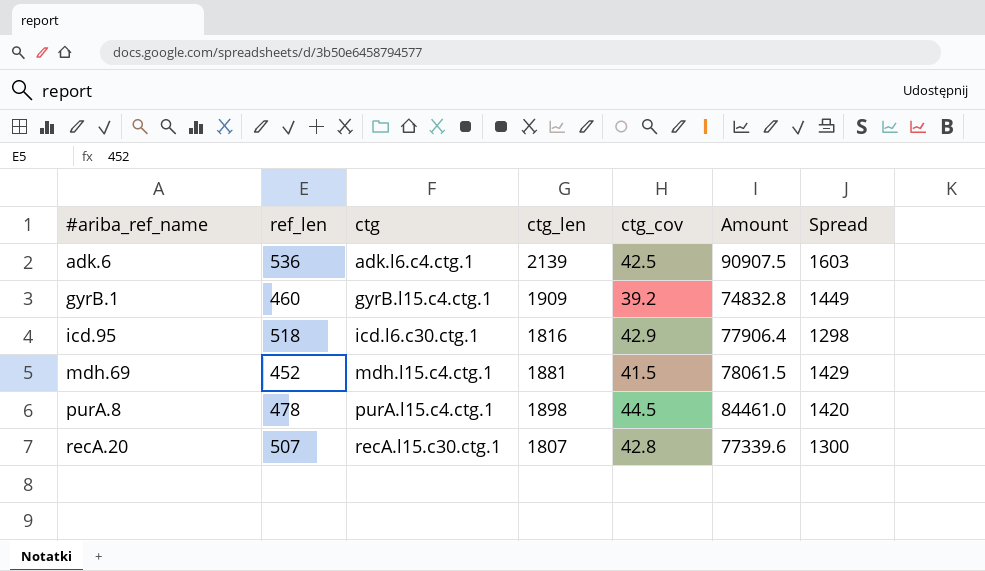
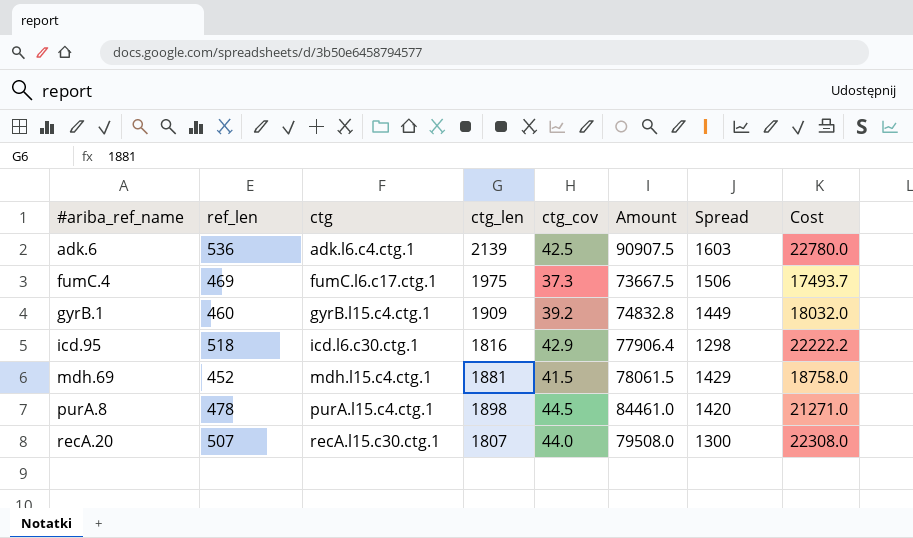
column Cost | formula: none -> [ref_len] * [ctg_cov]
row fumC.4: none -> 469 | fumC.l6.c17.ctg.1 | 1975 | 37.3 | 73667.5 | 1506 | 17493.7
recA.20 | ctg_cov: 42.8 -> 44.0
recA.20 | Amount: 77339.6 -> 79508.0

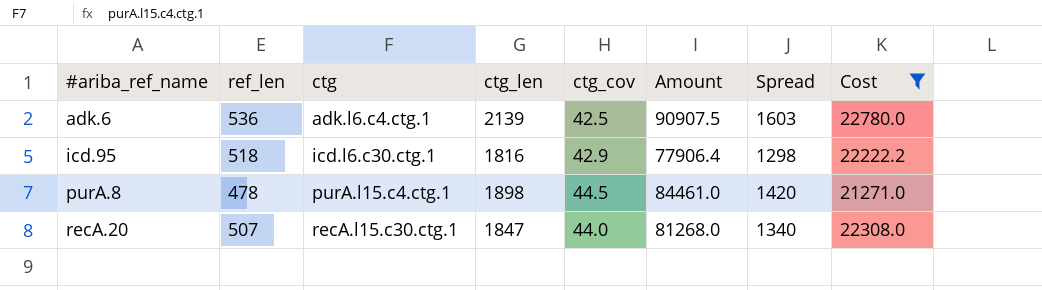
filter: none -> Cost >= 21271.0
recA.20 | ctg_len: 1807 -> 1847
recA.20 | Amount: 79508.0 -> 81268.0
recA.20 | Spread: 1300 -> 1340

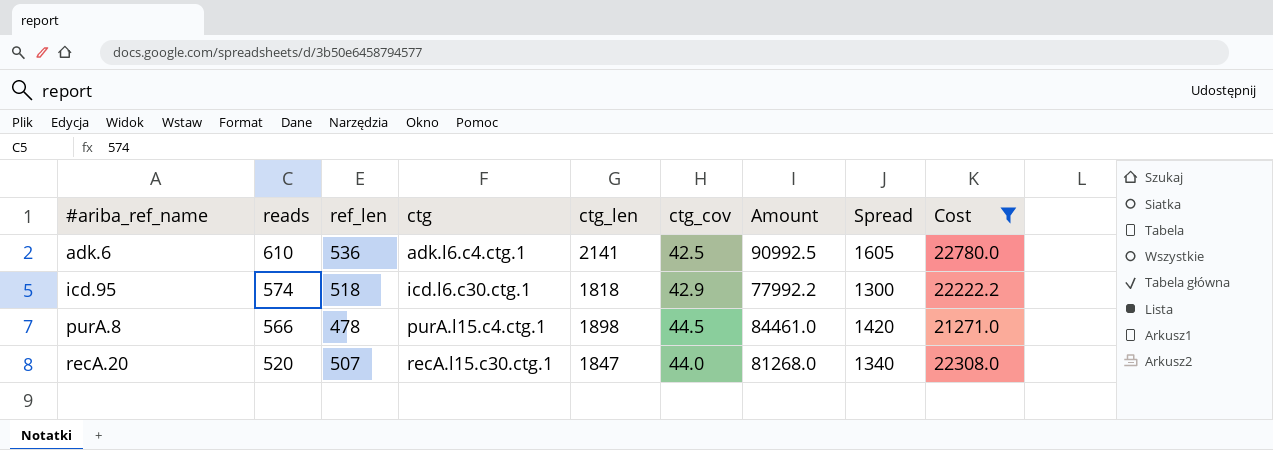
column reads | position: none -> 2
adk.6 | ctg_len: 2139 -> 2141
adk.6 | Amount: 90907.5 -> 90992.5
adk.6 | Spread: 1603 -> 1605
icd.95 | ctg_len: 1816 -> 1818
icd.95 | Amount: 77906.4 -> 77992.2
icd.95 | Spread: 1298 -> 1300

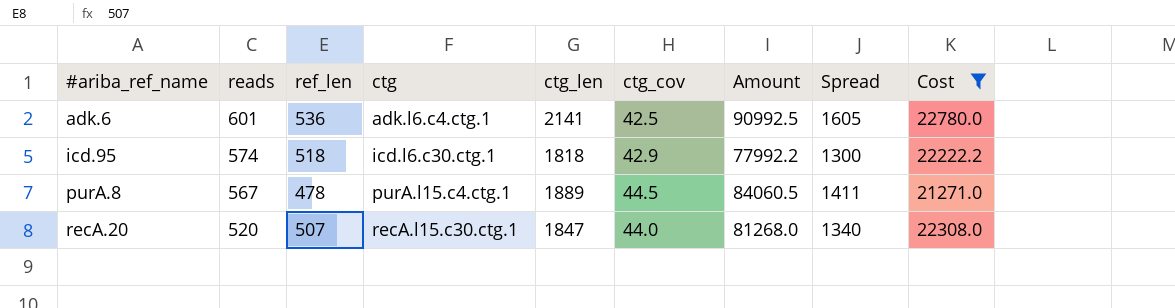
adk.6 | reads: 610 -> 601
purA.8 | reads: 566 -> 567
purA.8 | ctg_len: 1898 -> 1889
purA.8 | Amount: 84461.0 -> 84060.5
purA.8 | Spread: 1420 -> 1411

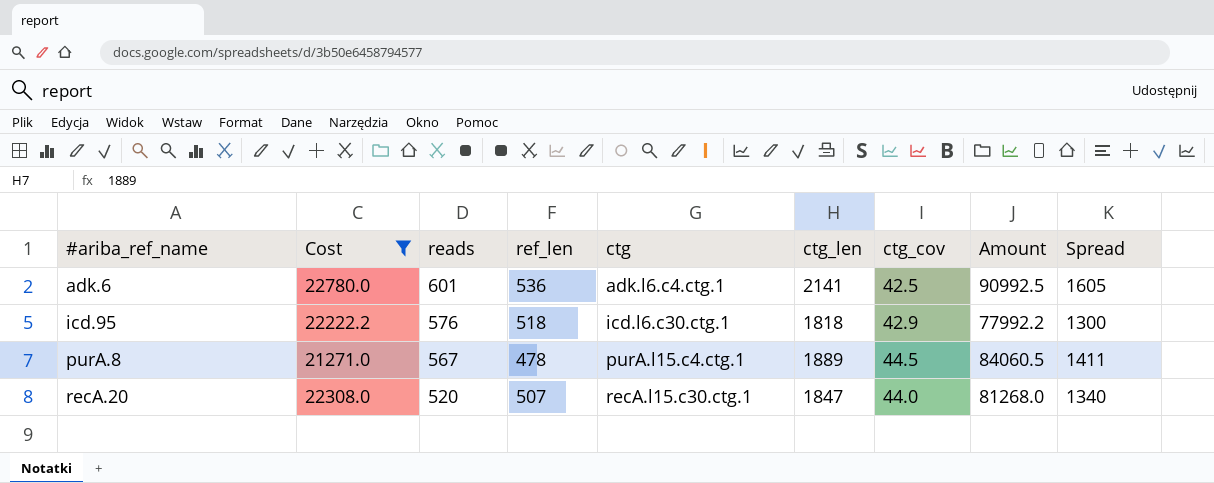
column Cost | position: 9 -> 2
icd.95 | reads: 574 -> 576

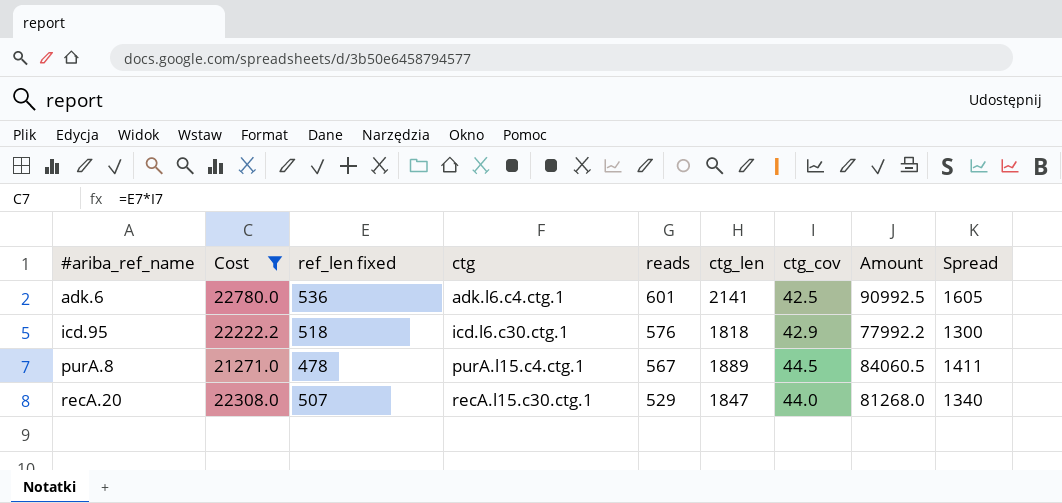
column name: ref_len -> ref_len fixed
column reads | position: 3 -> 5
recA.20 | reads: 520 -> 529

